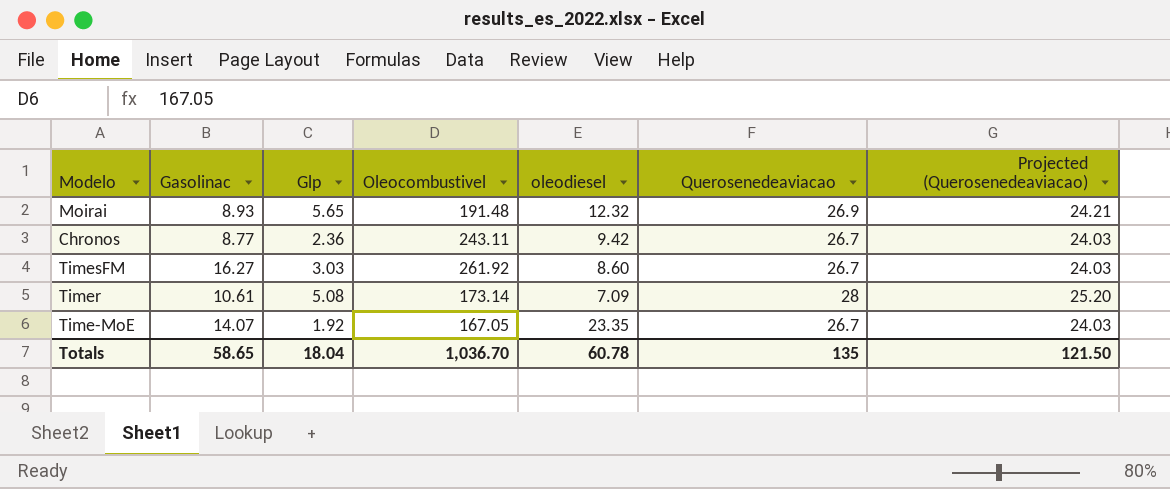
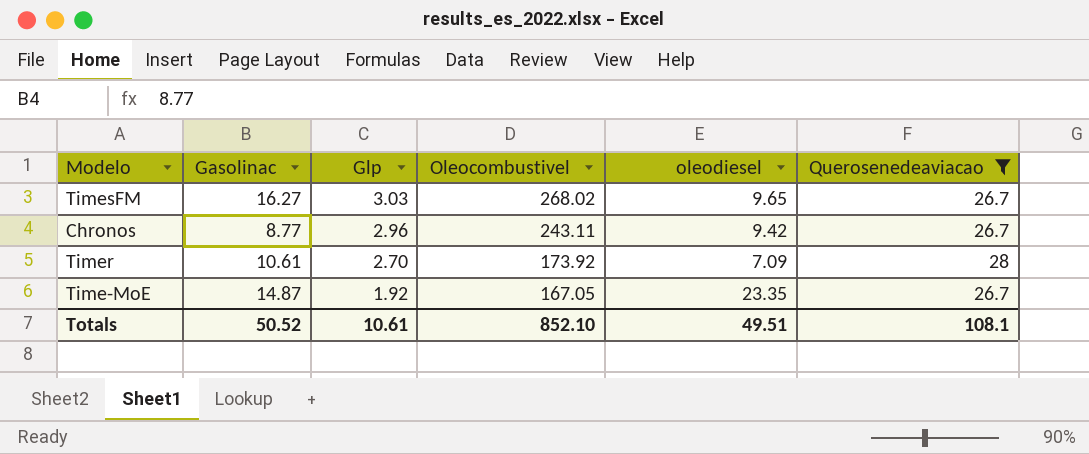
filter: none -> Querosenedeaviacao != 26.9
row order: none -> Glp descending
column Projected (Querosenedeaviacao) | formula: [Querosenedeaviacao] * 0.9 -> none
TimesFM | Oleocombustivel: 261.92 -> 268.02
TimesFM | oleodiesel: 8.60 -> 9.65
Chronos | Glp: 2.36 -> 2.96
Timer | Glp: 5.08 -> 2.70
Timer | Oleocombustivel: 173.14 -> 173.92
Time-MoE | Gasolinac: 14.07 -> 14.87
Totals | Gasolinac: 58.65 -> 50.52
Totals | Glp: 18.04 -> 10.61
Totals | Oleocombustivel: 1,036.70 -> 852.10
Totals | oleodiesel: 60.78 -> 49.51
Totals | Querosenedeaviacao: 135 -> 108.1

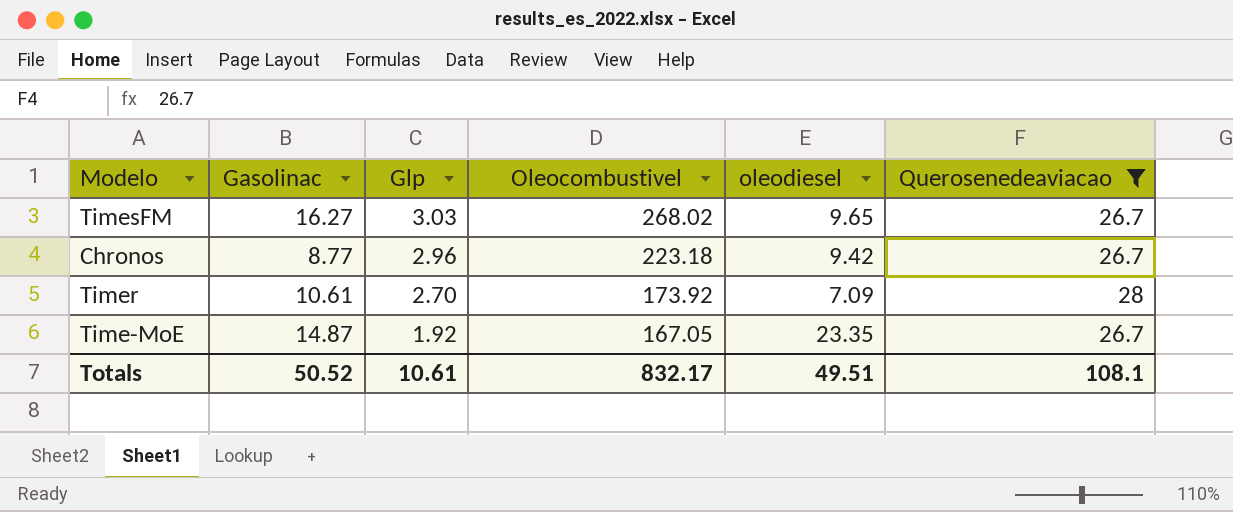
Chronos | Oleocombustivel: 243.11 -> 223.18
Totals | Oleocombustivel: 852.10 -> 832.17

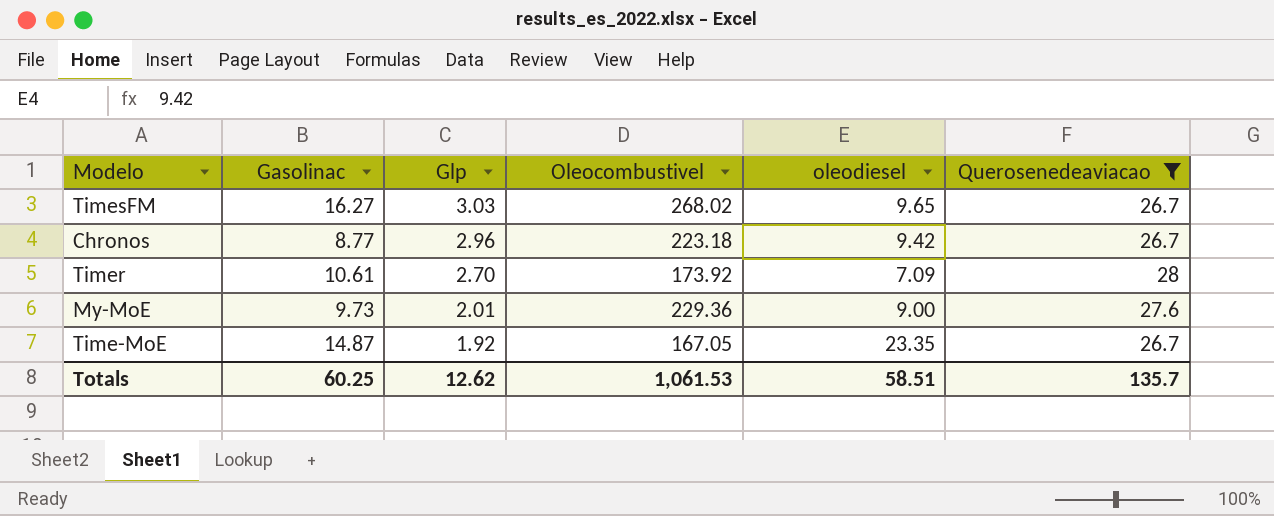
row My-MoE: none -> 9.73 | 2.01 | 229.36 | 9.00 | 27.6
Totals | Gasolinac: 50.52 -> 60.25
Totals | Glp: 10.61 -> 12.62
Totals | Oleocombustivel: 832.17 -> 1,061.53
Totals | oleodiesel: 49.51 -> 58.51
Totals | Querosenedeaviacao: 108.1 -> 135.7

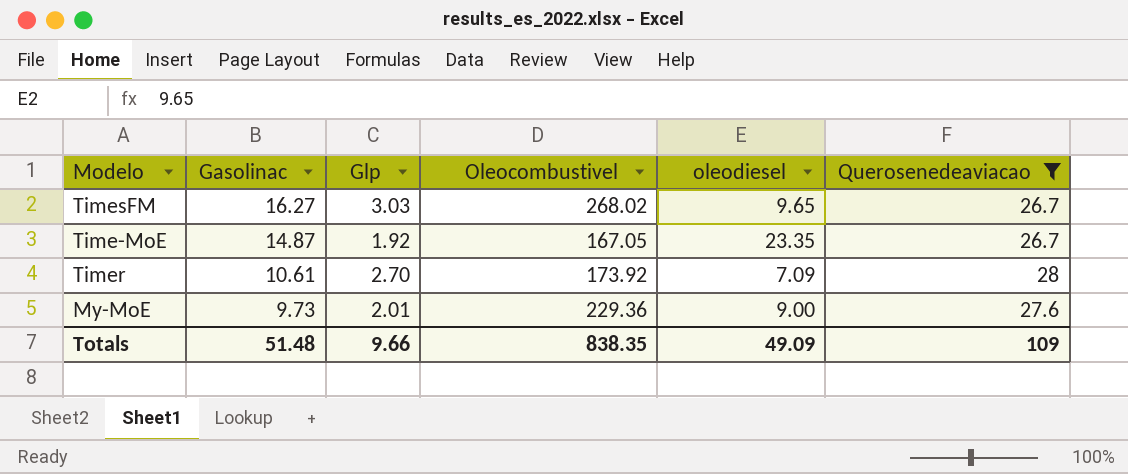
row order: Glp descending -> Gasolinac descending
row Chronos: 8.77 | 2.96 | 223.18 | 9.42 | 26.7 -> none
Totals | Gasolinac: 60.25 -> 51.48
Totals | Glp: 12.62 -> 9.66
Totals | Oleocombustivel: 1,061.53 -> 838.35
Totals | oleodiesel: 58.51 -> 49.09
Totals | Querosenedeaviacao: 135.7 -> 109

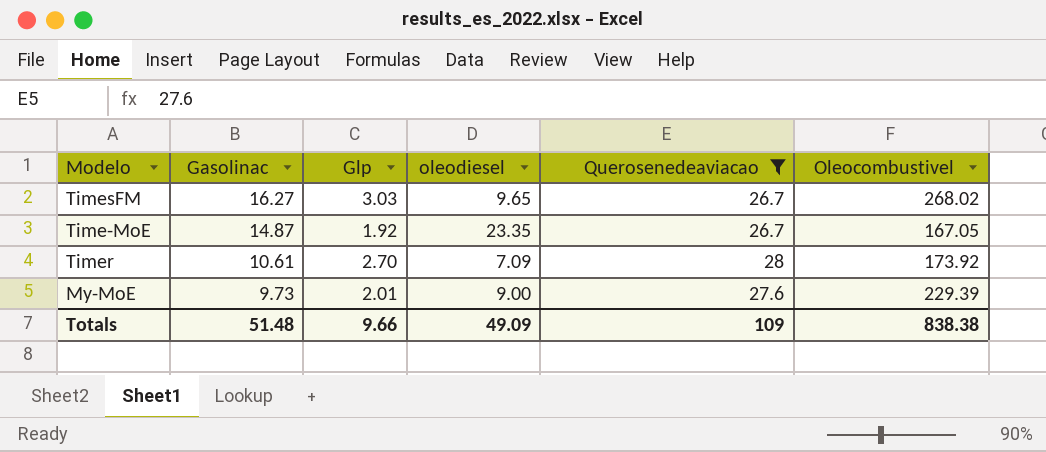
column Oleocombustivel | position: 4 -> 6
My-MoE | Oleocombustivel: 229.36 -> 229.39
Totals | Oleocombustivel: 838.35 -> 838.38

